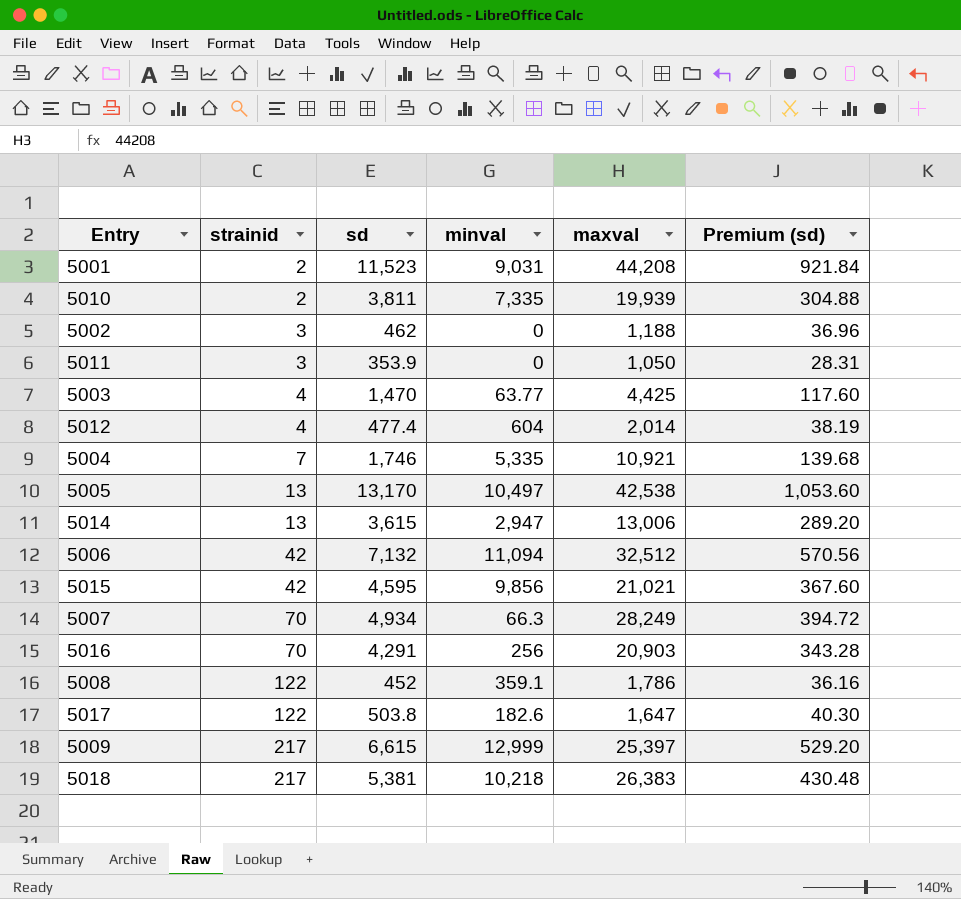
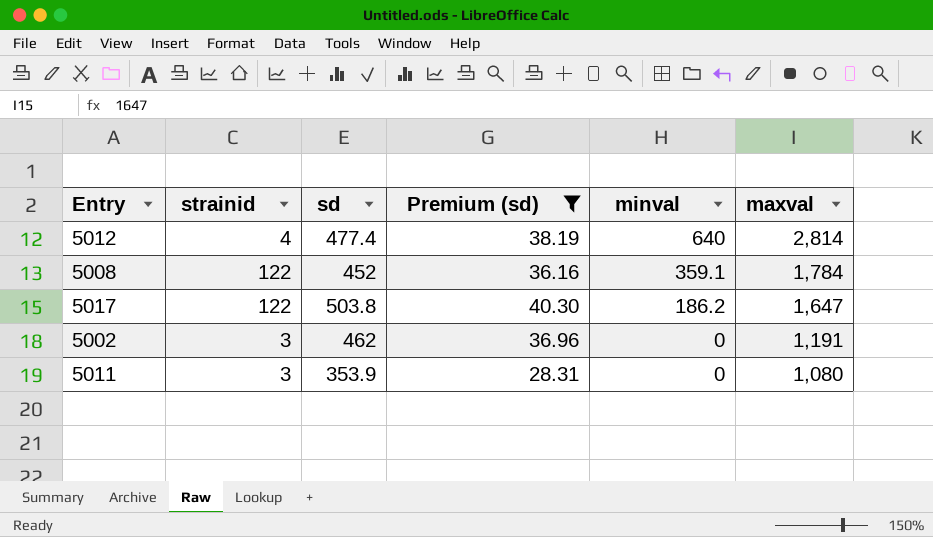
filter: none -> Premium (sd) <= 40.30
row order: strainid ascending -> minval descending
column Premium (sd) | position: 6 -> 4
5012 | minval: 604 -> 640
5012 | maxval: 2,014 -> 2,814
5008 | maxval: 1,786 -> 1,784
5017 | minval: 182.6 -> 186.2
5002 | maxval: 1,188 -> 1,191
5011 | maxval: 1,050 -> 1,080

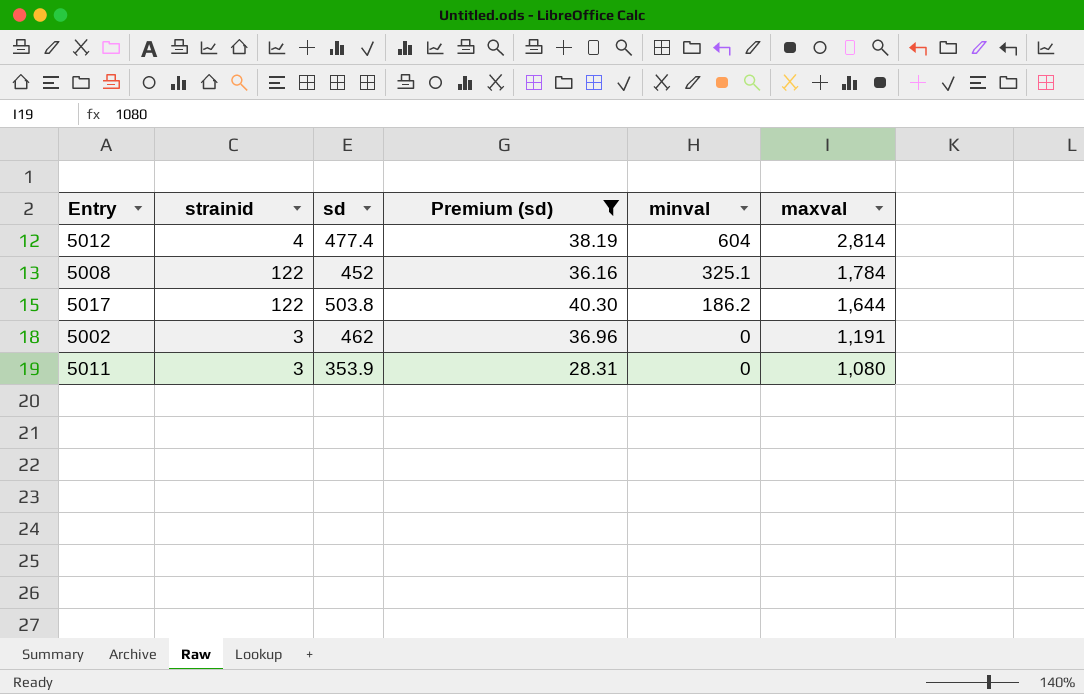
5012 | minval: 640 -> 604
5008 | minval: 359.1 -> 325.1
5017 | maxval: 1,647 -> 1,644

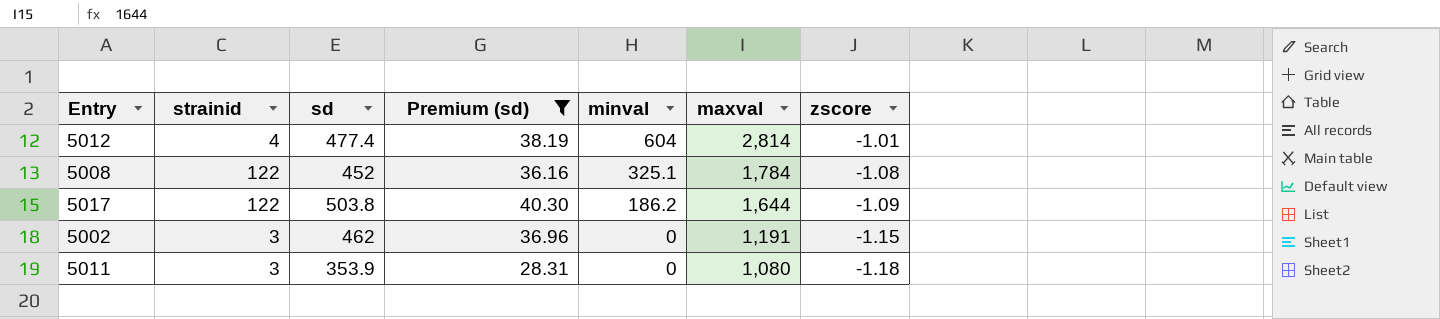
column zscore | position: none -> 7

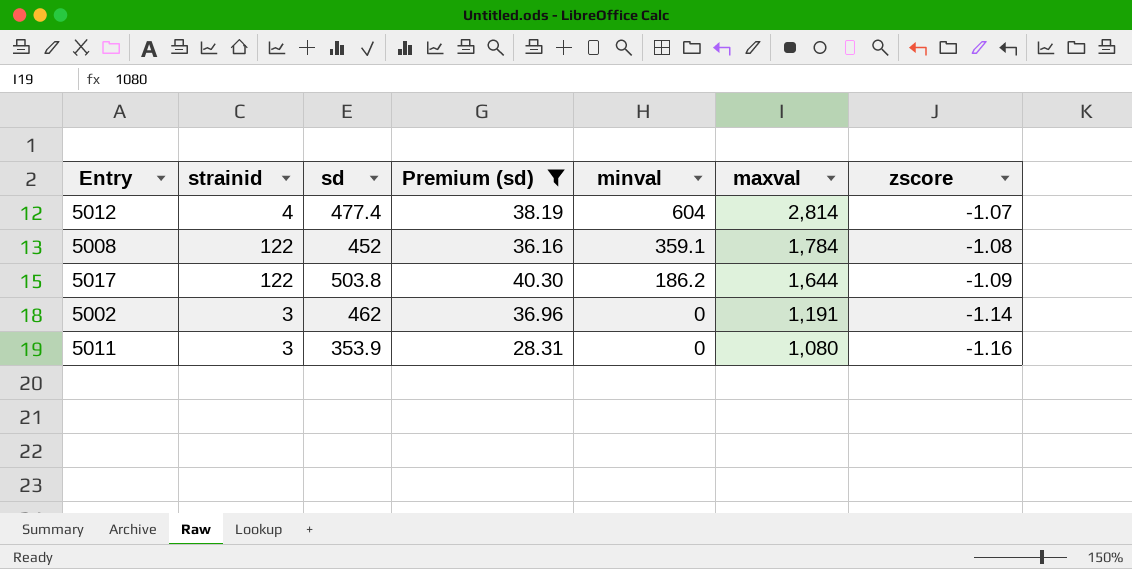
5012 | zscore: -1.01 -> -1.07
5008 | minval: 325.1 -> 359.1
5002 | zscore: -1.15 -> -1.14
5011 | zscore: -1.18 -> -1.16

